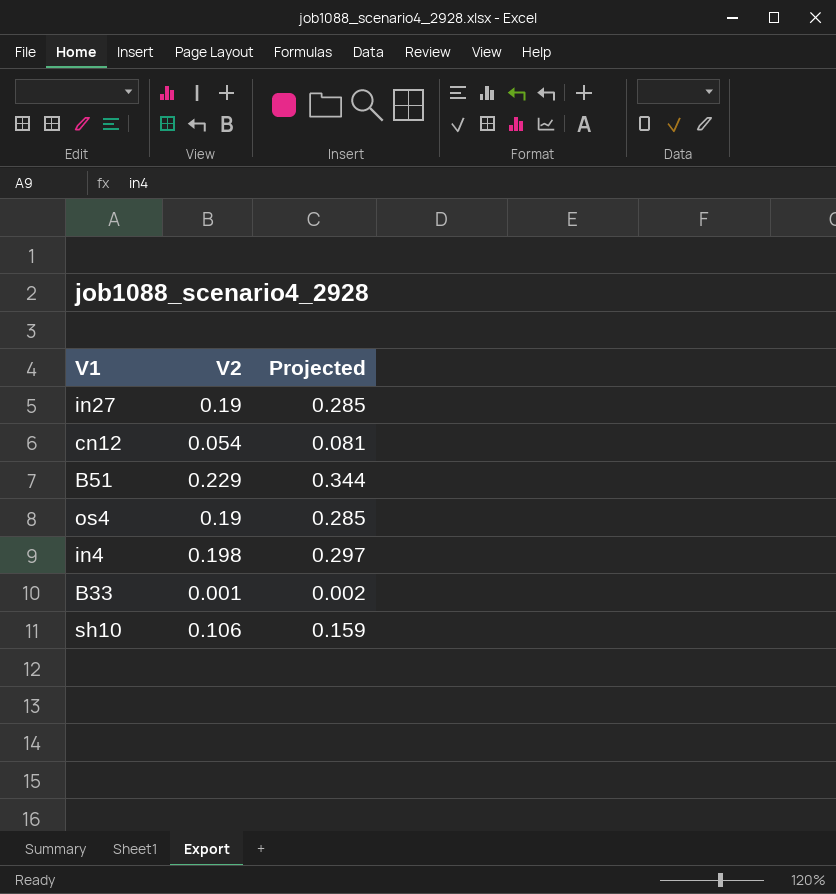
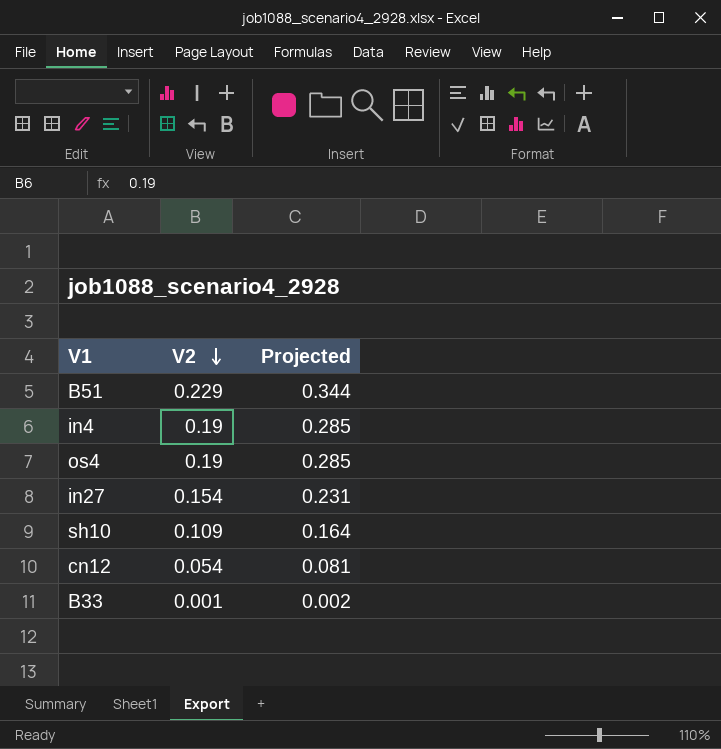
row order: none -> V2 descending
in4 | V2: 0.198 -> 0.19
in4 | Projected: 0.297 -> 0.285
in27 | V2: 0.19 -> 0.154
in27 | Projected: 0.285 -> 0.231
sh10 | V2: 0.106 -> 0.109
sh10 | Projected: 0.159 -> 0.164

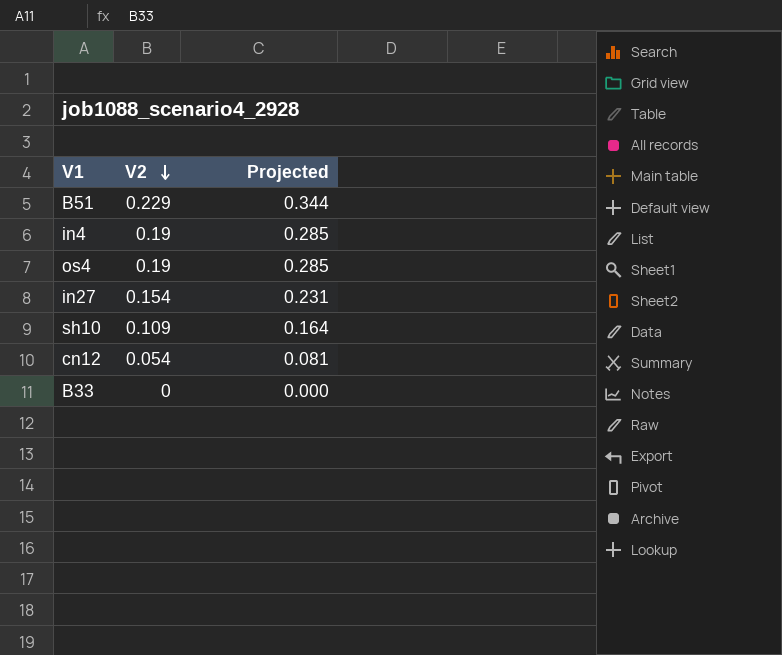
B33 | V2: 0.001 -> 0
B33 | Projected: 0.002 -> 0.000

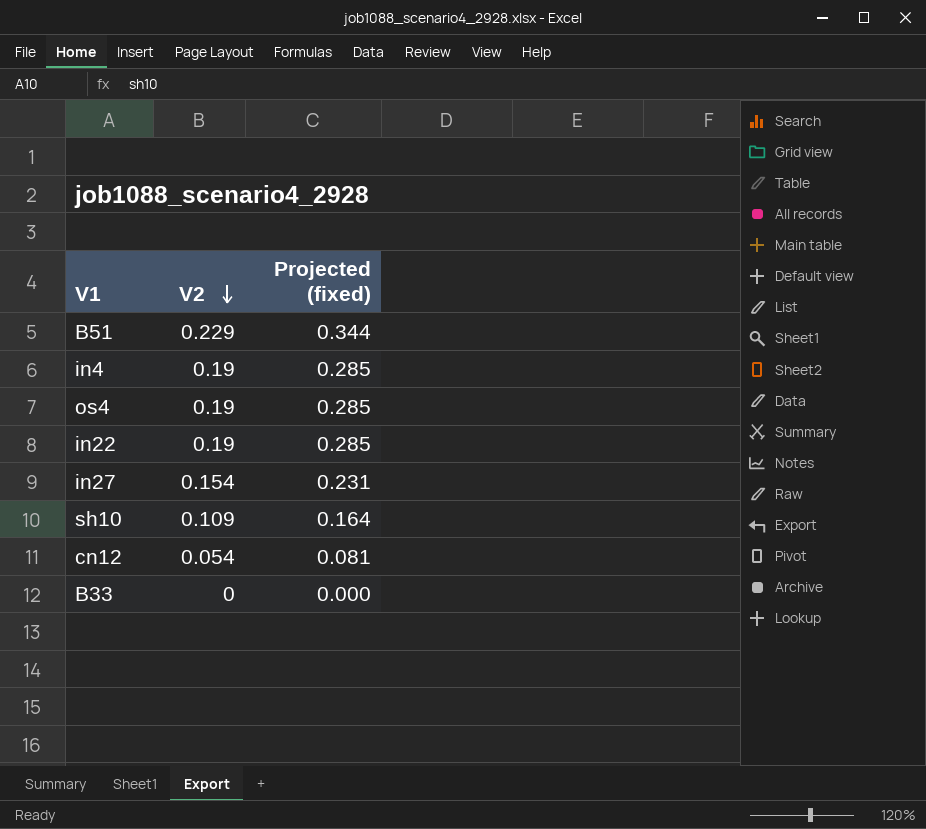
column name: Projected -> Projected (fixed)
row in22: none -> 0.19 | 0.285

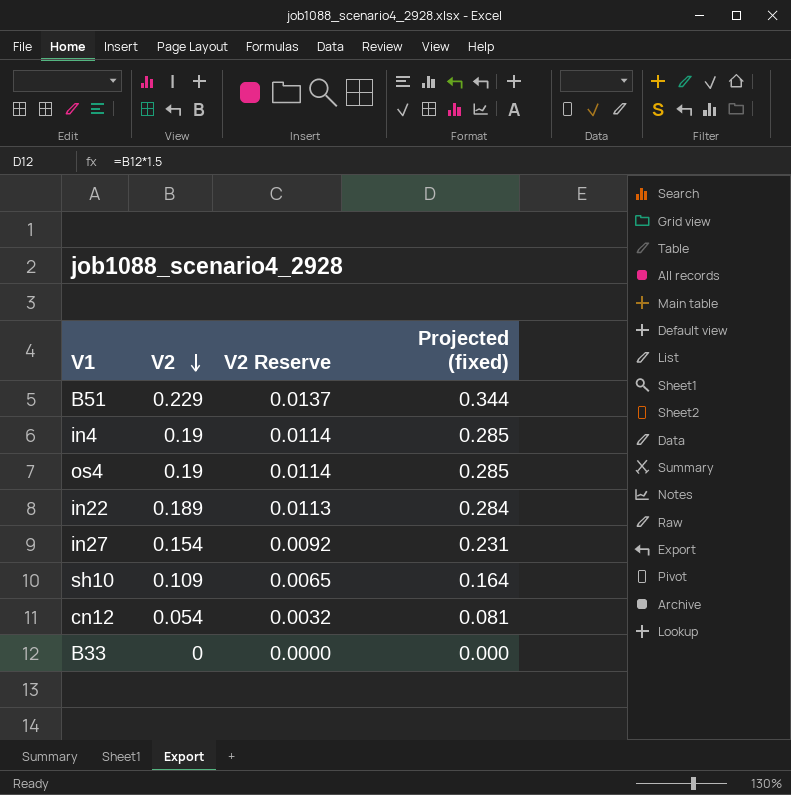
column V2 Reserve | formula: none -> [V2] * 0.06
in22 | V2: 0.19 -> 0.189
in22 | Projected (fixed): 0.285 -> 0.284

